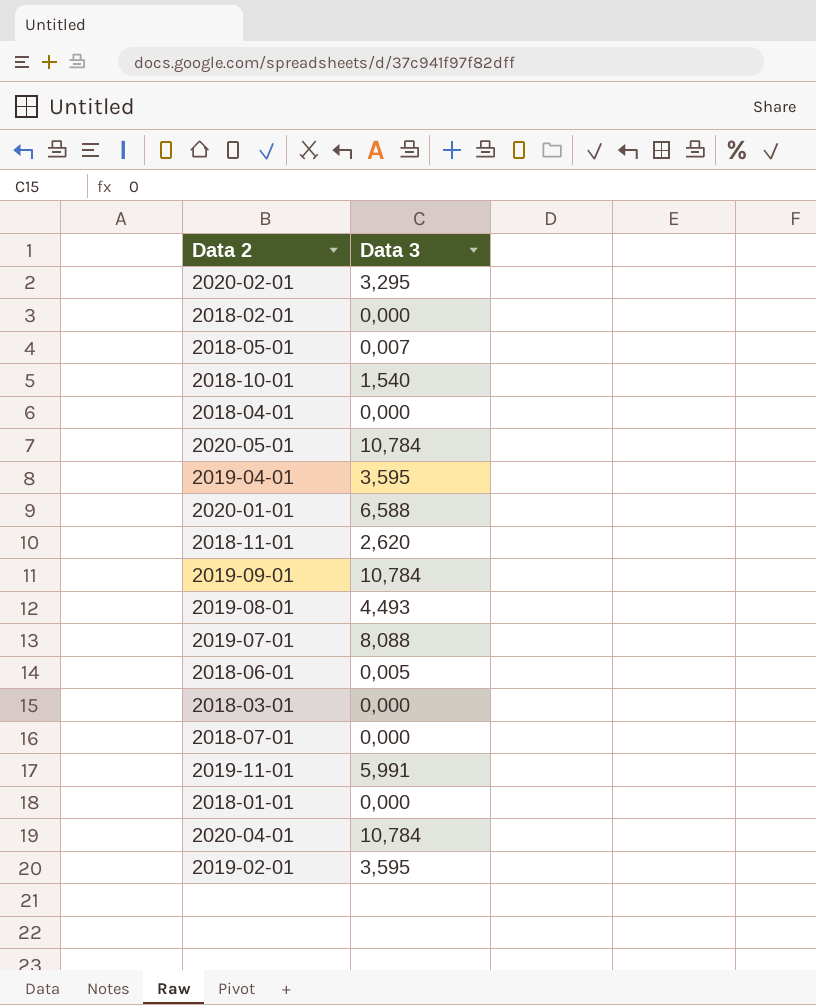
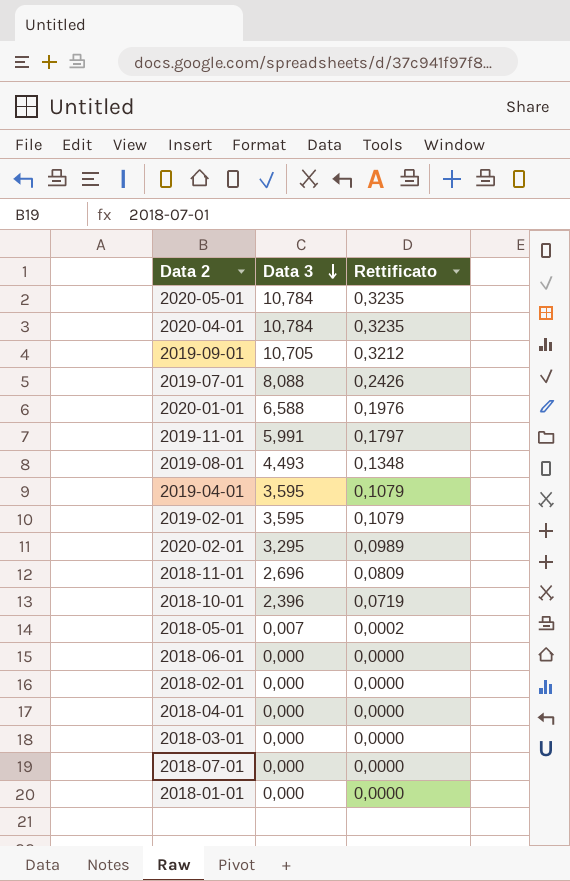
row order: none -> Data 3 descending
column Rettificato | formula: none -> [Data 3] * 0,03
2019-09-01 | Data 3: 10,784 -> 10,705
2018-11-01 | Data 3: 2,620 -> 2,696
2018-10-01 | Data 3: 1,540 -> 2,396
2018-06-01 | Data 3: 0,005 -> 0,000

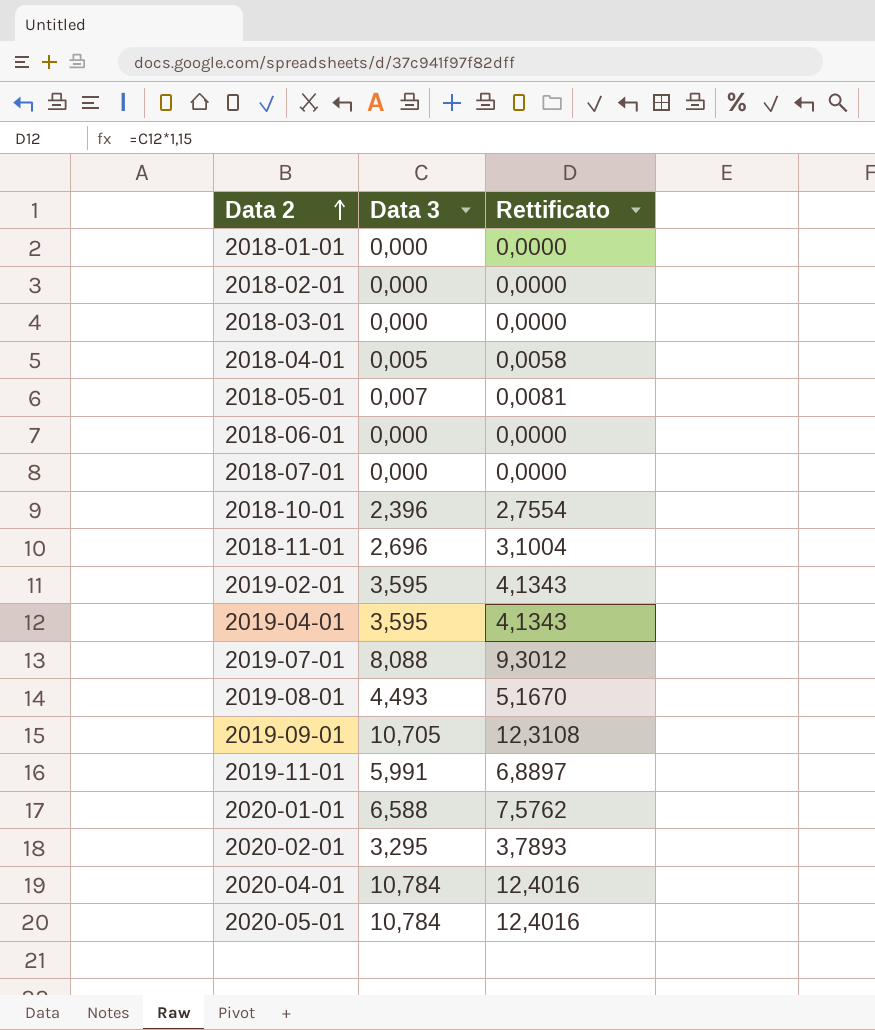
row order: Data 3 descending -> Data 2 ascending
column Rettificato | formula: [Data 3] * 0,03 -> [Data 3] * 1,15
2018-04-01 | Data 3: 0,000 -> 0,005

